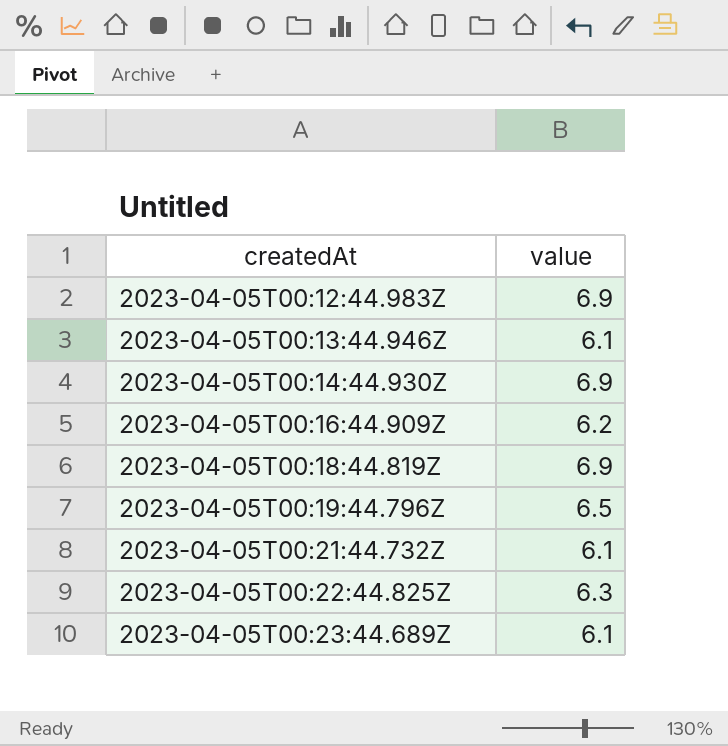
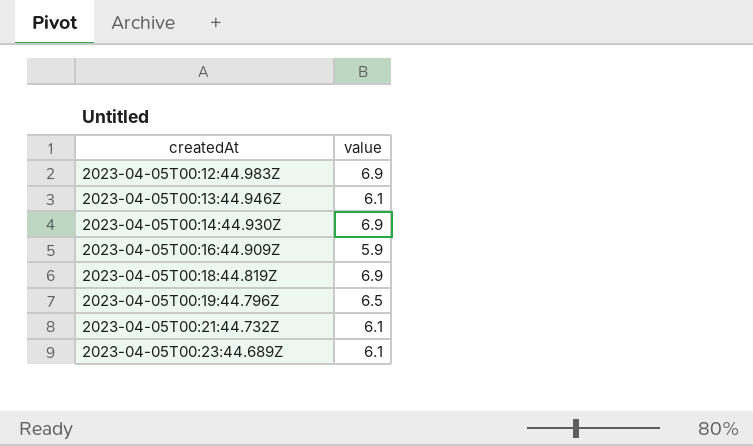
row 2023-04-05T00:22:44.825Z: 6.3 -> none
2023-04-05T00:16:44.909Z | value: 6.2 -> 5.9

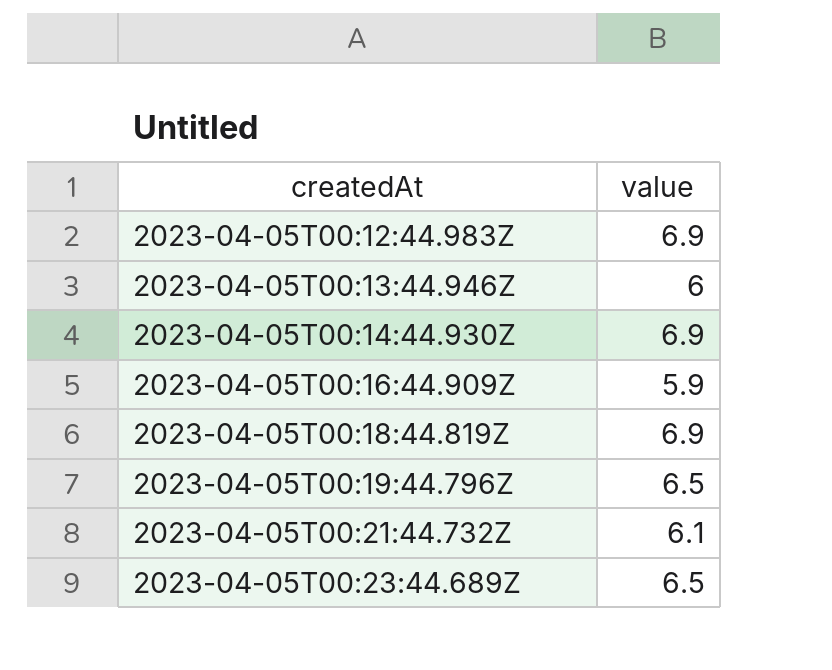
2023-04-05T00:13:44.946Z | value: 6.1 -> 6
2023-04-05T00:23:44.689Z | value: 6.1 -> 6.5

